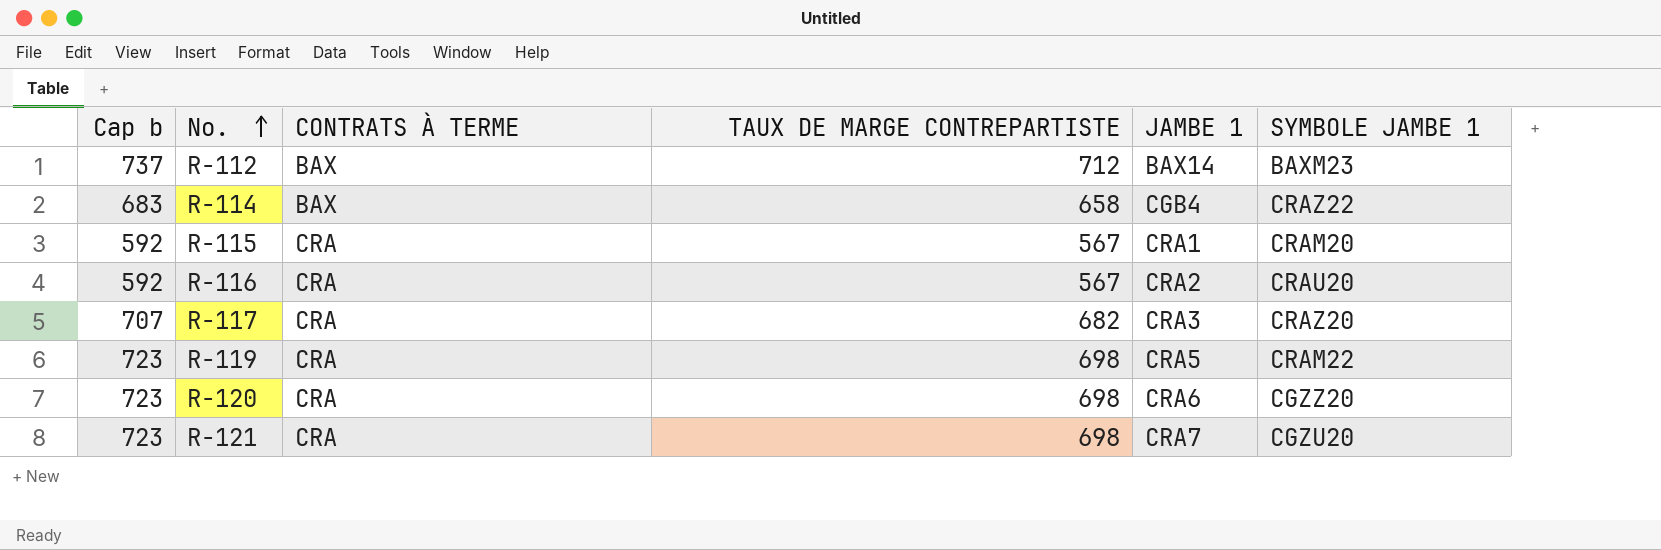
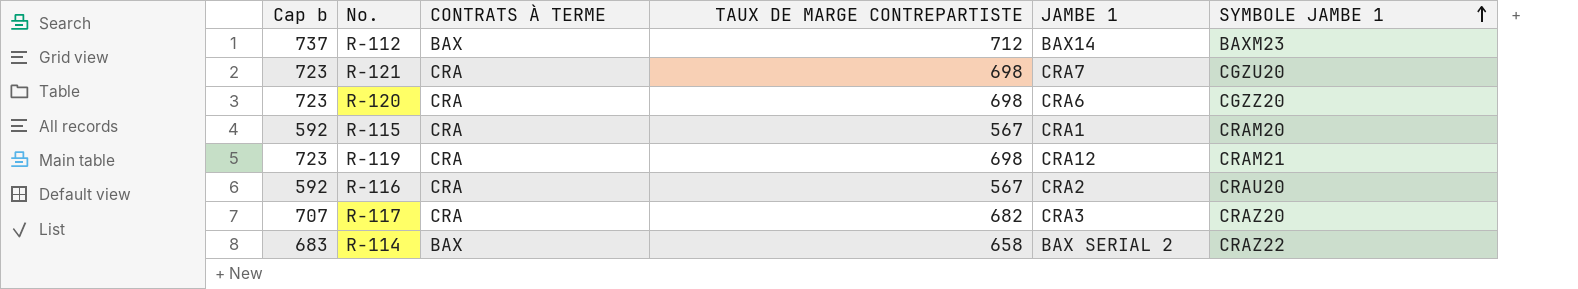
row order: No. ascending -> SYMBOLE JAMBE 1 ascending
R-119 | JAMBE 1: CRA5 -> CRA12
R-119 | SYMBOLE JAMBE 1: CRAM22 -> CRAM21
R-114 | JAMBE 1: CGB4 -> BAX SERIAL 2

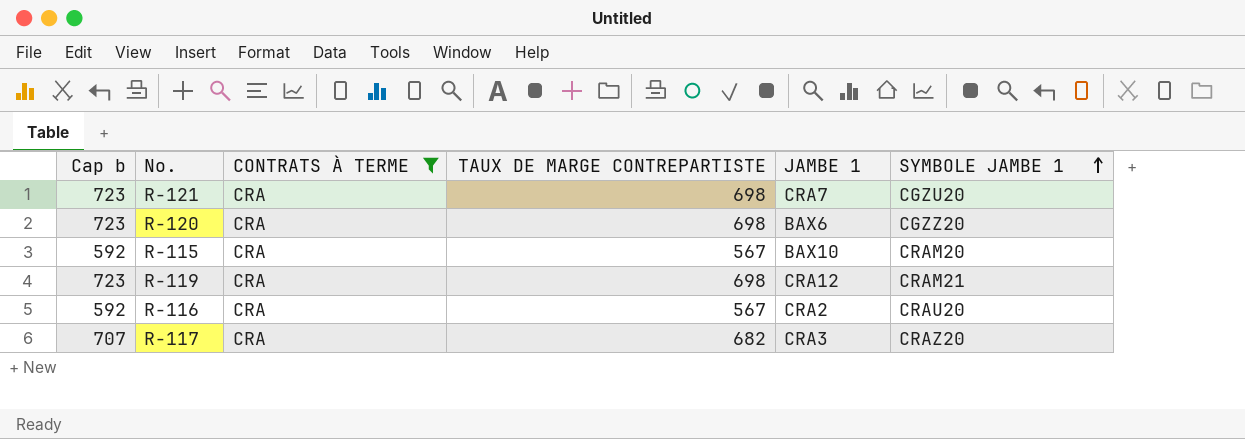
filter: none -> CONTRATS À TERME = CRA
R-120 | JAMBE 1: CRA6 -> BAX6
R-115 | JAMBE 1: CRA1 -> BAX10

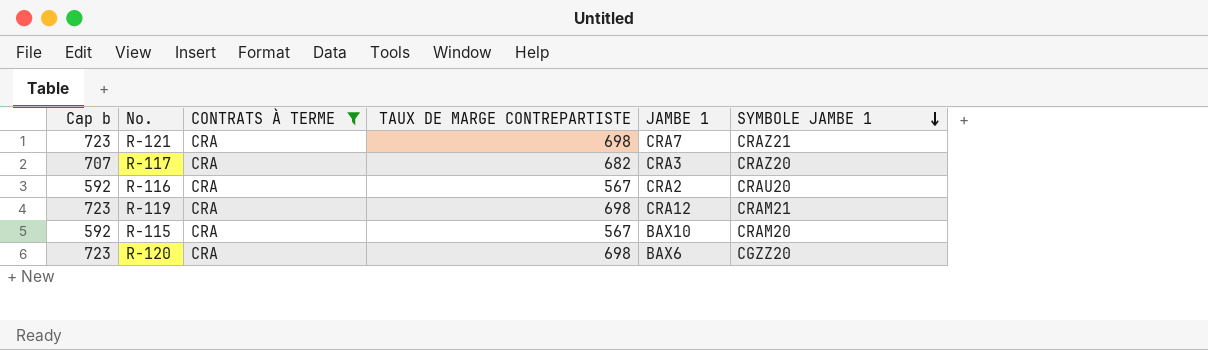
row order: SYMBOLE JAMBE 1 ascending -> SYMBOLE JAMBE 1 descending
R-121 | SYMBOLE JAMBE 1: CGZU20 -> CRAZ21

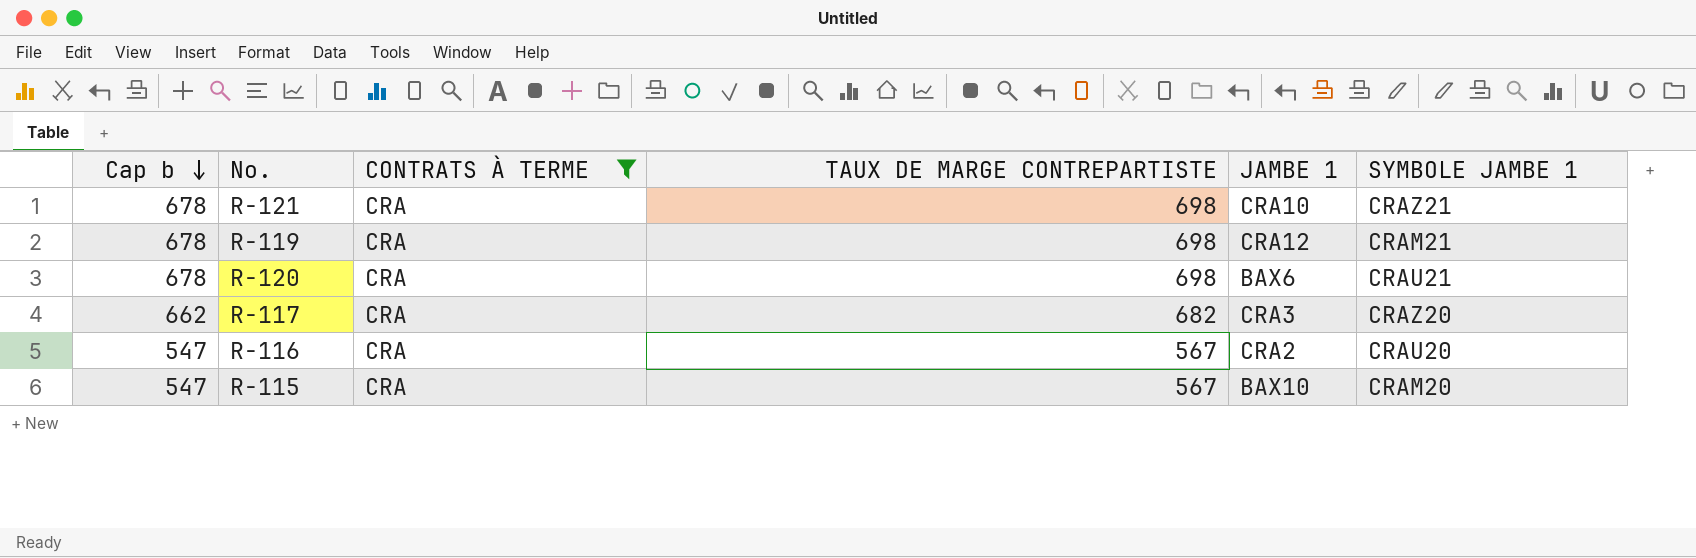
row order: SYMBOLE JAMBE 1 descending -> Cap b descending
column Cap b | formula: [TAUX DE MARGE CONTREPARTISTE] + 25 -> [TAUX DE MARGE CONTREPARTISTE] - 20
R-121 | JAMBE 1: CRA7 -> CRA10
R-120 | SYMBOLE JAMBE 1: CGZZ20 -> CRAU21

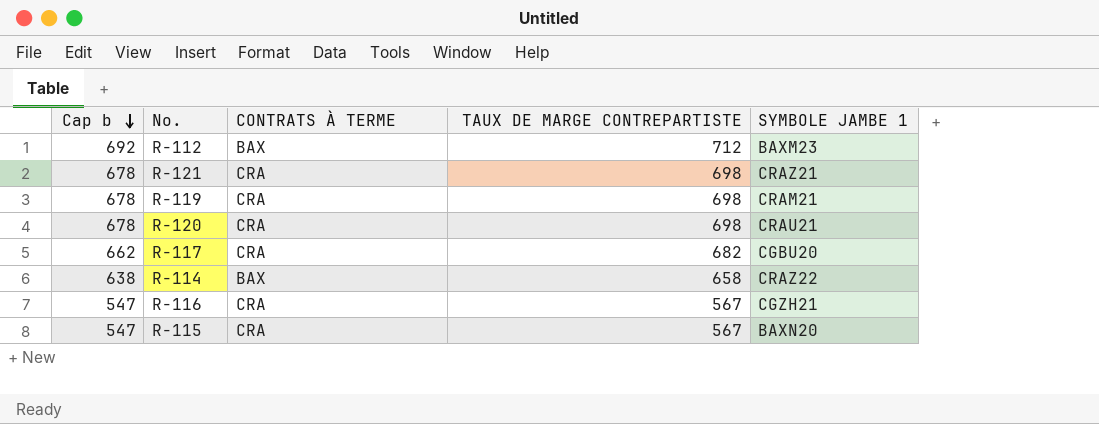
filter: CONTRATS À TERME = CRA -> none
column JAMBE 1 | position: 5 -> none
R-117 | SYMBOLE JAMBE 1: CRAZ20 -> CGBU20
R-116 | SYMBOLE JAMBE 1: CRAU20 -> CGZH21
R-115 | SYMBOLE JAMBE 1: CRAM20 -> BAXN20

